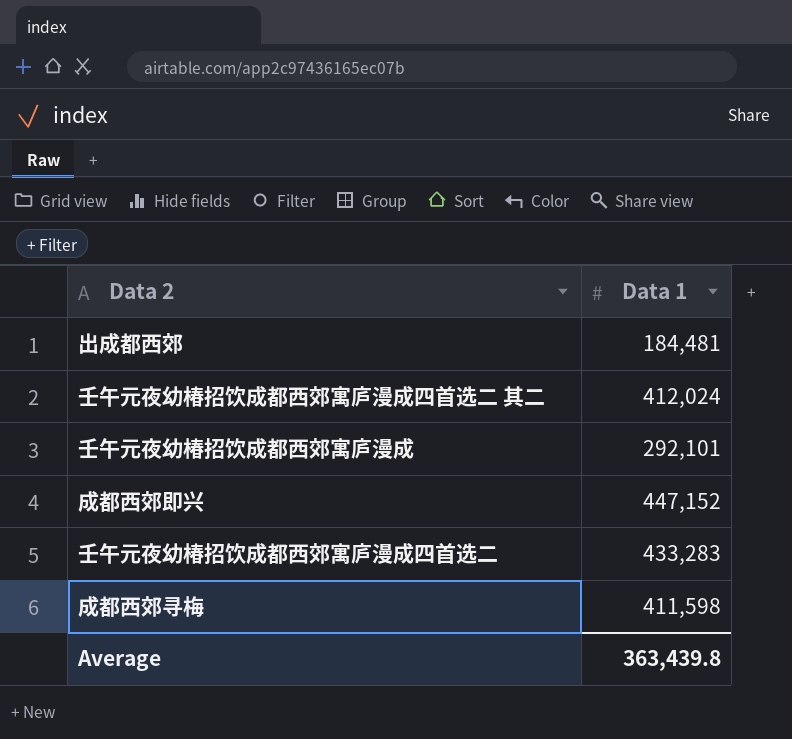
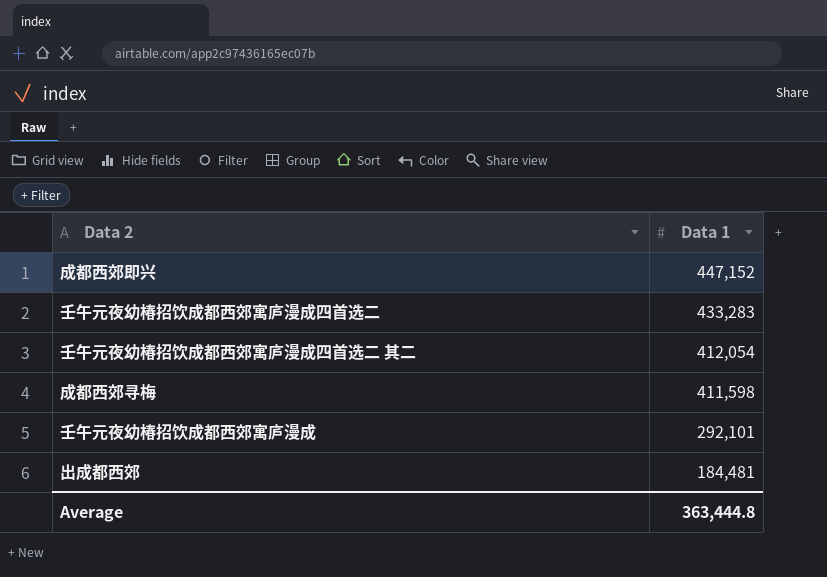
row order: none -> Data 1 descending
壬午元夜幼椿招饮成都西郊寓庐漫成四首选二 其二 | Data 1: 412,024 -> 412,054
Average | Data 1: 363,439.8 -> 363,444.8

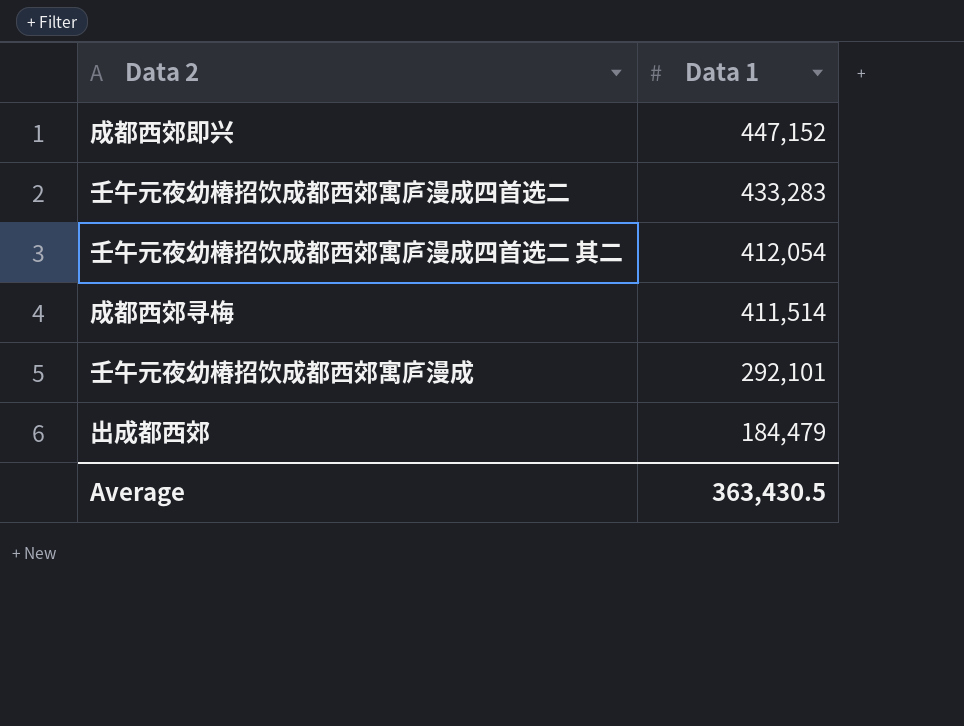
成都西郊寻梅 | Data 1: 411,598 -> 411,514
出成都西郊 | Data 1: 184,481 -> 184,479
Average | Data 1: 363,444.8 -> 363,430.5

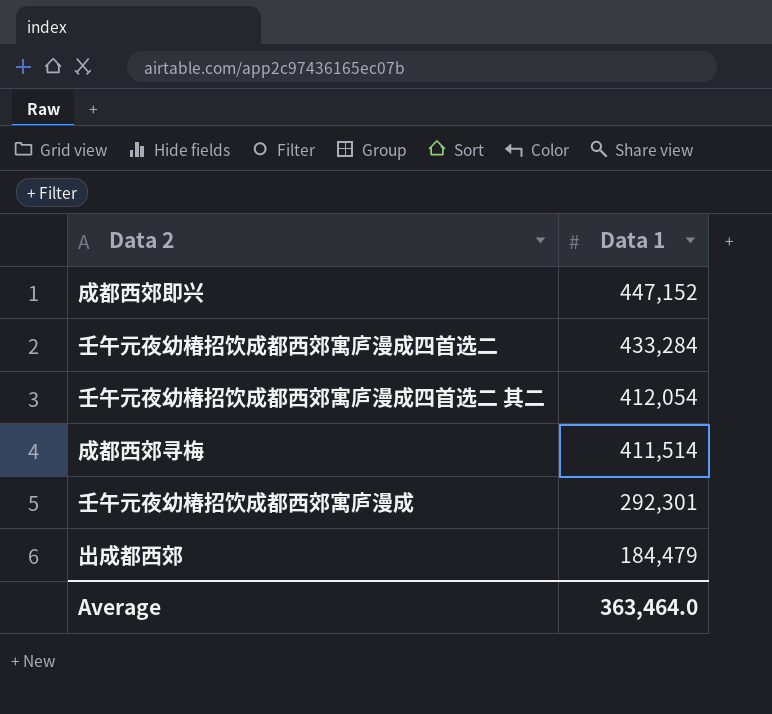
壬午元夜幼椿招饮成都西郊寓庐漫成四首选二 | Data 1: 433,283 -> 433,284
壬午元夜幼椿招饮成都西郊寓庐漫成 | Data 1: 292,101 -> 292,301
Average | Data 1: 363,430.5 -> 363,464.0

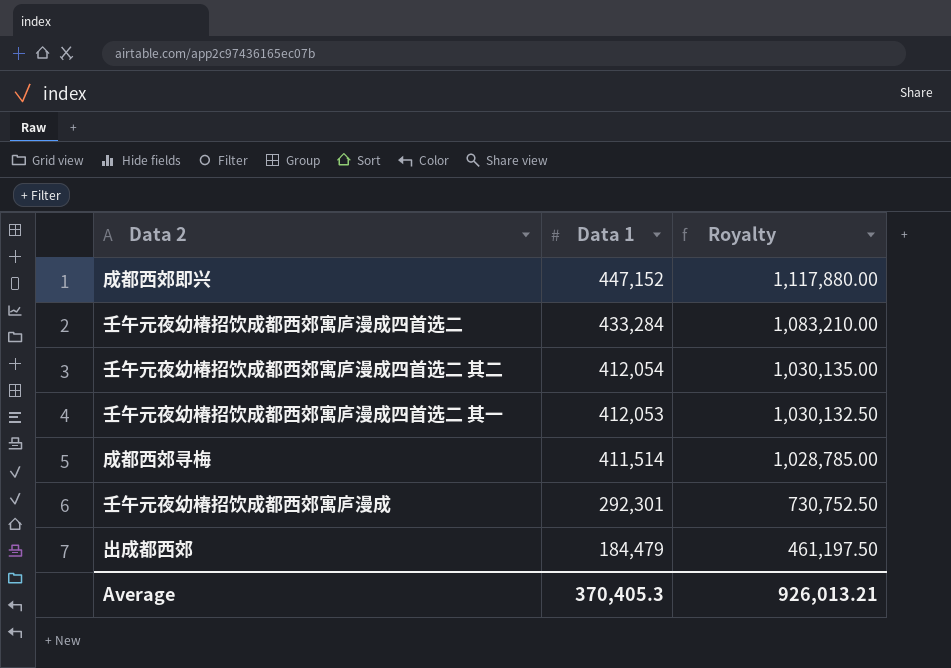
column Royalty | formula: none -> [Data 1] * 2.5
row 壬午元夜幼椿招饮成都西郊寓庐漫成四首选二 其一: none -> 412,053 | 1,030,132.50
Average | Data 1: 363,464.0 -> 370,405.3

